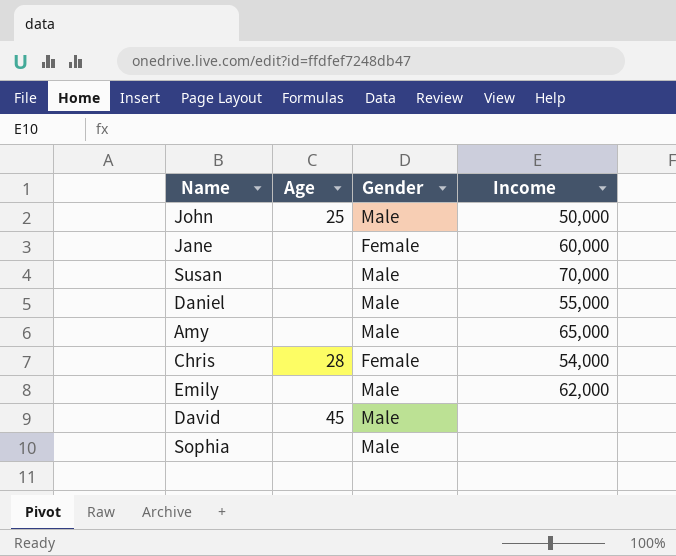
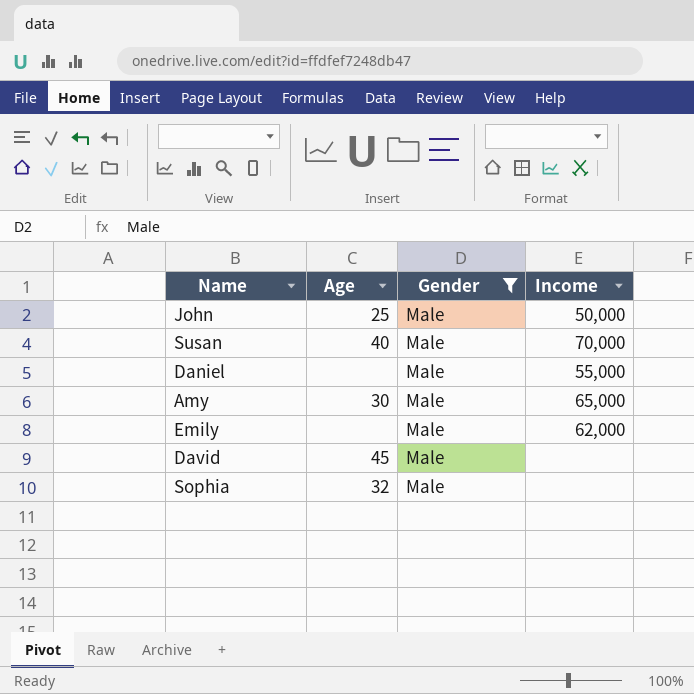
filter: none -> Gender = Male
Susan | Age: none -> 40
Amy | Age: none -> 30
Sophia | Age: none -> 32

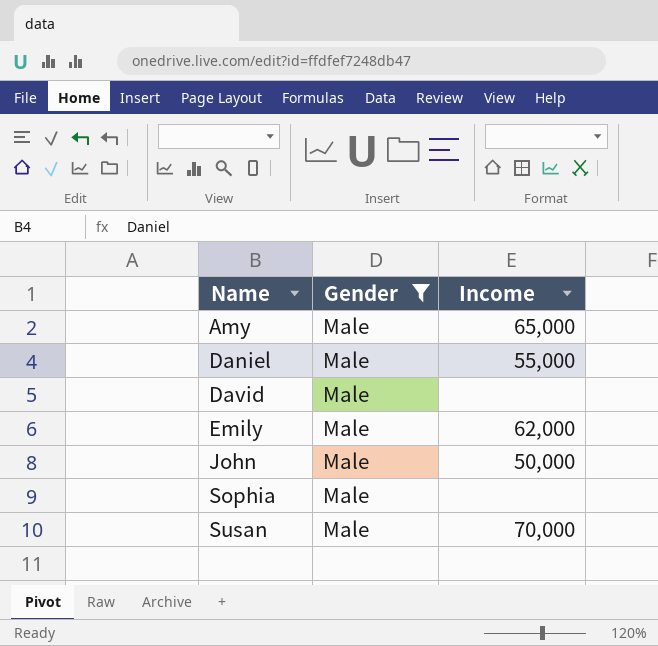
row order: none -> Name ascending
column Age | position: 2 -> none

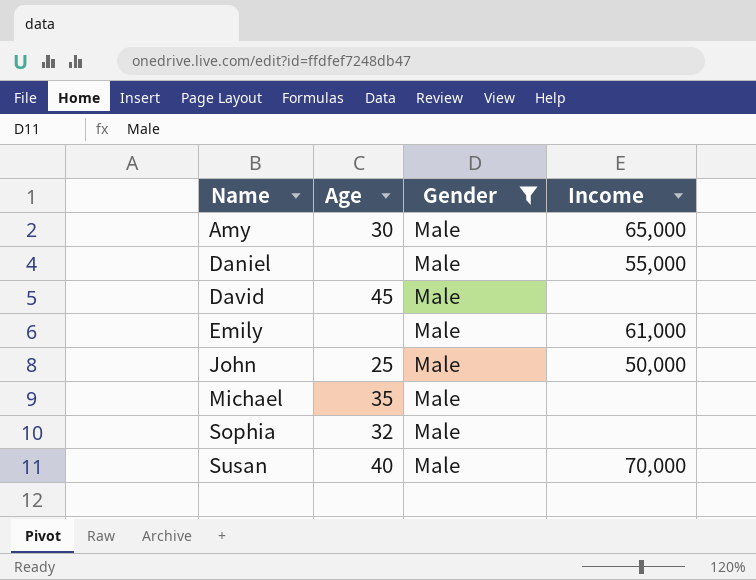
column Age | position: none -> 2
Emily | Income: 62,000 -> 61,000
row Michael: none -> 35 | Male | none

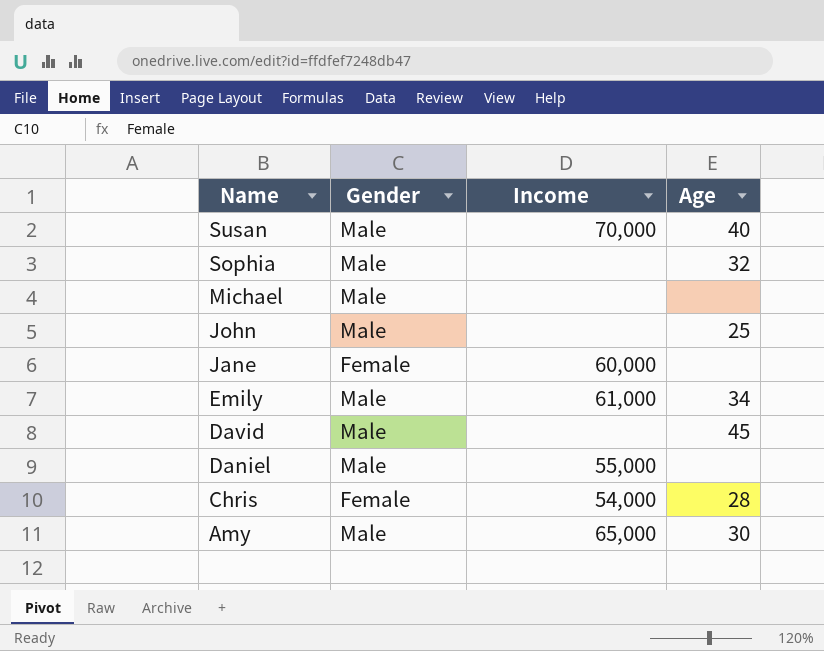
filter: Gender = Male -> none
row order: Name ascending -> Name descending
column Age | position: 2 -> 4
Michael | Age: 35 -> none
John | Income: 50,000 -> none
Emily | Age: none -> 34

